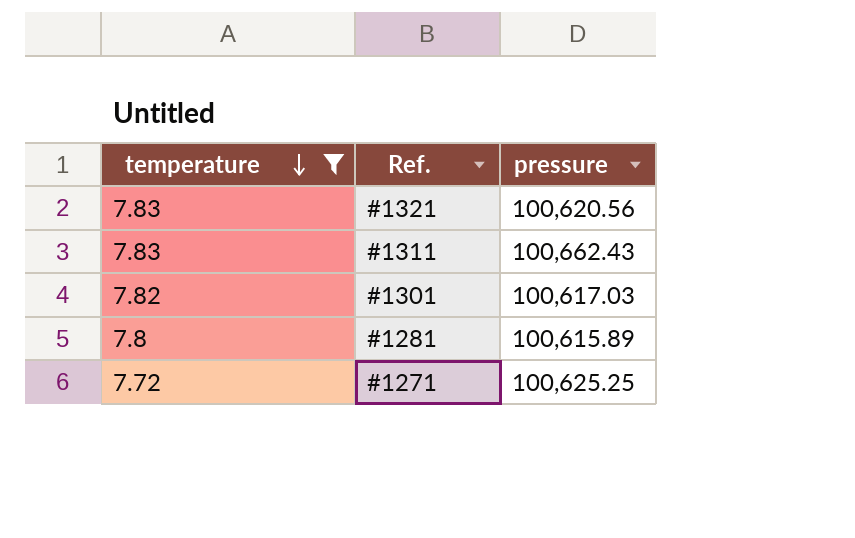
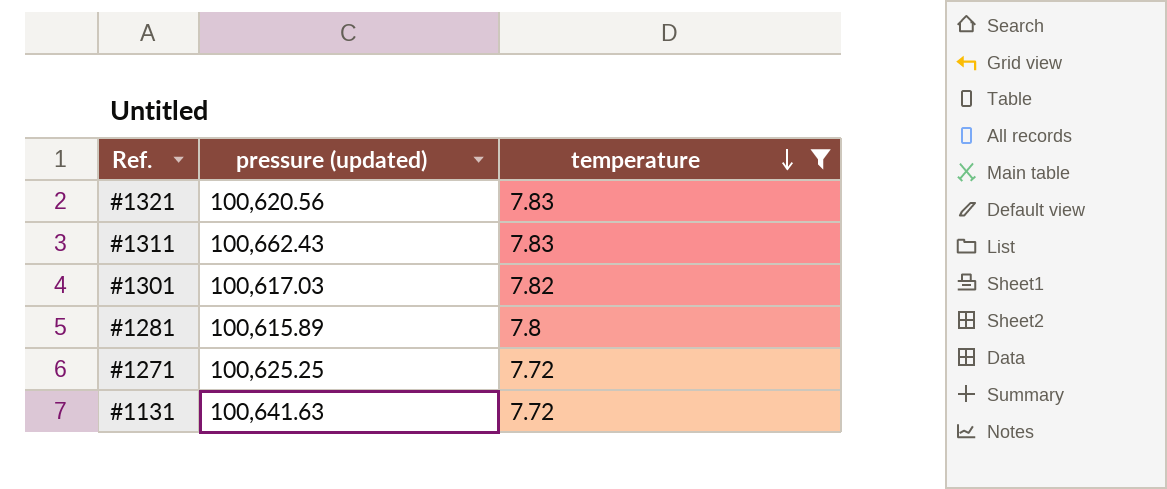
column name: pressure -> pressure (updated)
column temperature | position: 1 -> 3
row #1131: none -> 100,641.63 | 7.72

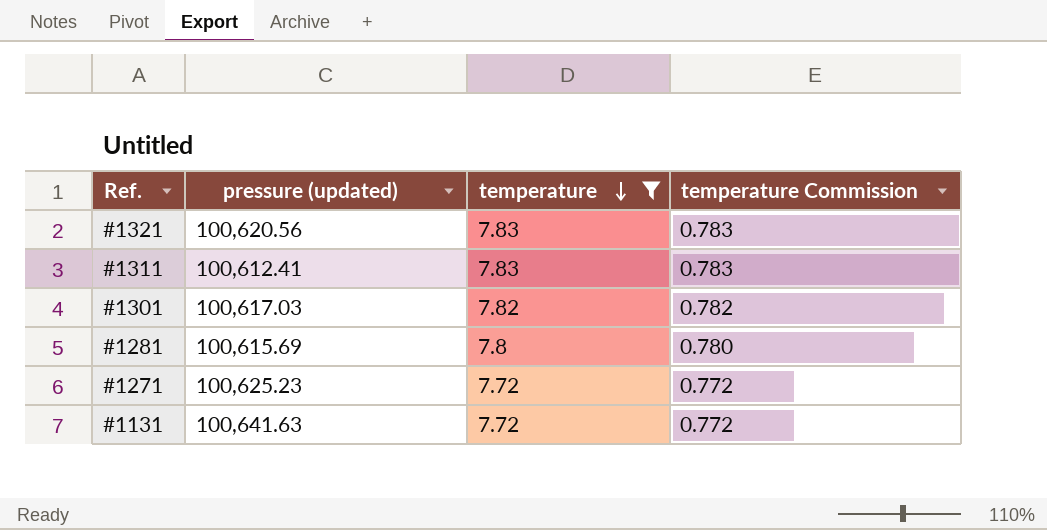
column temperature Commission | formula: none -> [temperature] * 0.1
#1311 | pressure (updated): 100,662.43 -> 100,612.41
#1281 | pressure (updated): 100,615.89 -> 100,615.69
#1271 | pressure (updated): 100,625.25 -> 100,625.23

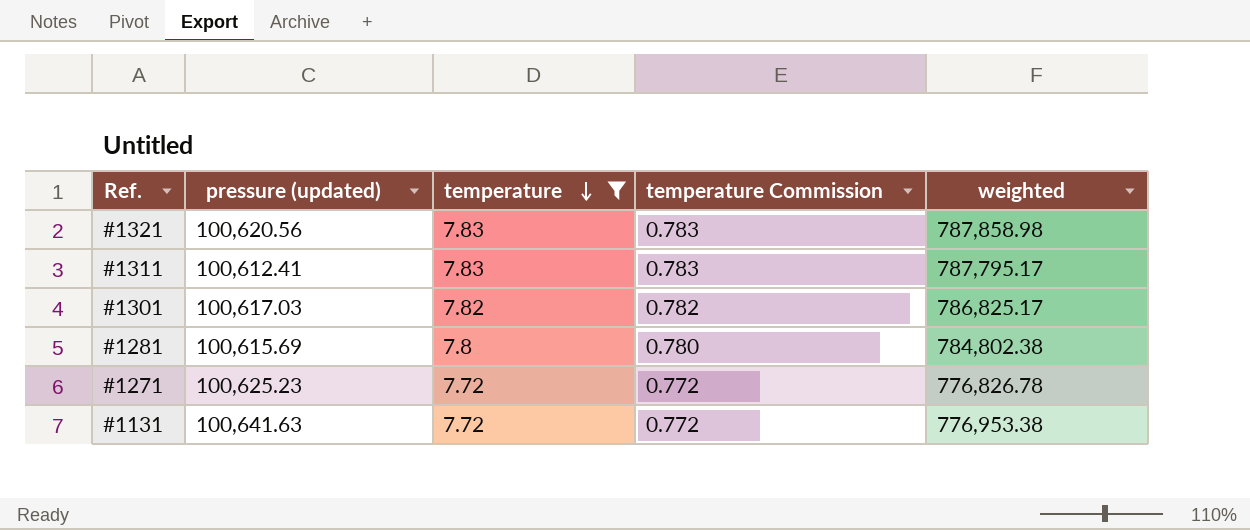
column weighted | formula: none -> [pressure (updated)] * [temperature]

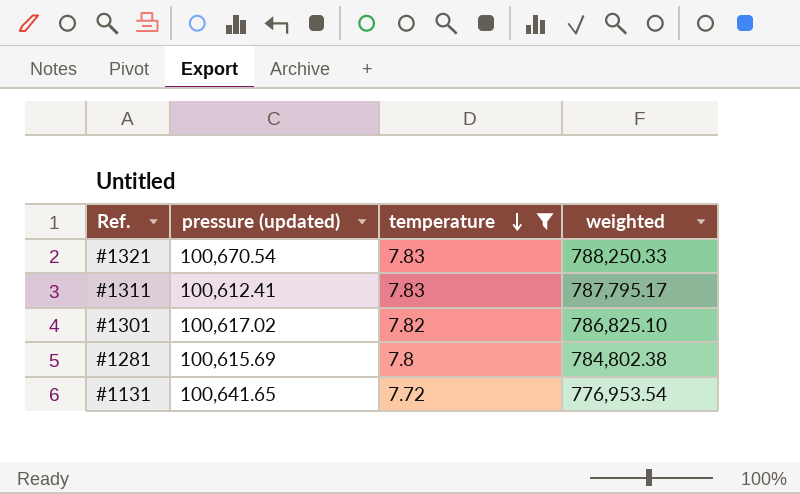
column temperature Commission | formula: [temperature] * 0.1 -> none
row #1271: 100,625.23 | 7.72 | 0.772 | 776,826.78 -> none
#1321 | pressure (updated): 100,620.56 -> 100,670.54
#1321 | weighted: 787,858.98 -> 788,250.33
#1301 | pressure (updated): 100,617.03 -> 100,617.02
#1301 | weighted: 786,825.17 -> 786,825.10
#1131 | pressure (updated): 100,641.63 -> 100,641.65
#1131 | weighted: 776,953.38 -> 776,953.54

